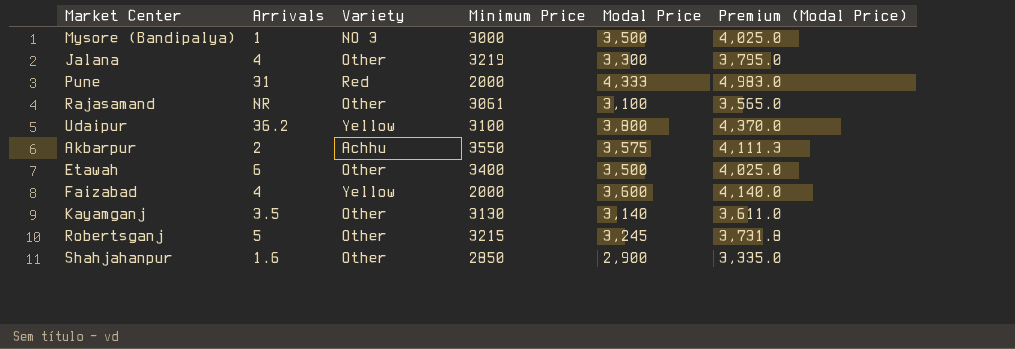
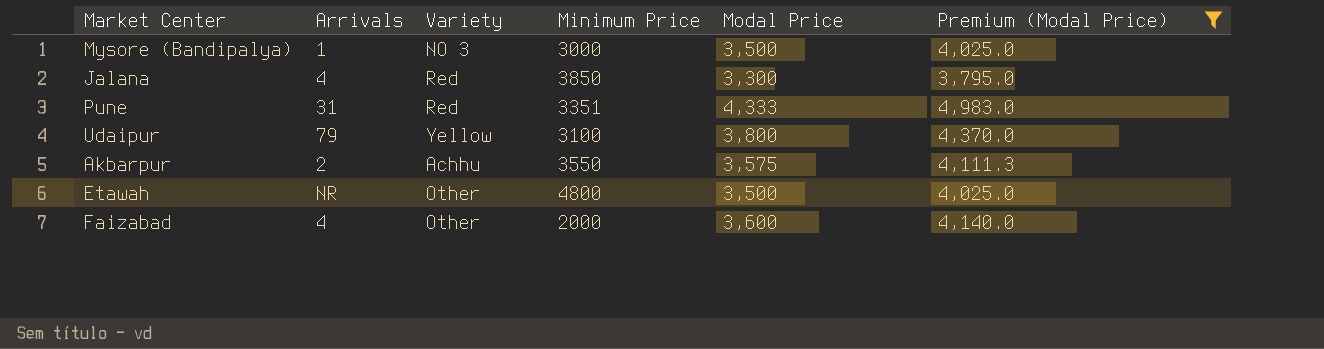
filter: none -> Premium (Modal Price) >= 3,795.0
Jalana | Variety: Other -> Red
Jalana | Minimum Price: 3219 -> 3850
Pune | Minimum Price: 2000 -> 3351
Udaipur | Arrivals: 36.2 -> 79
Etawah | Arrivals: 6 -> NR
Etawah | Minimum Price: 3400 -> 4800
Faizabad | Variety: Yellow -> Other

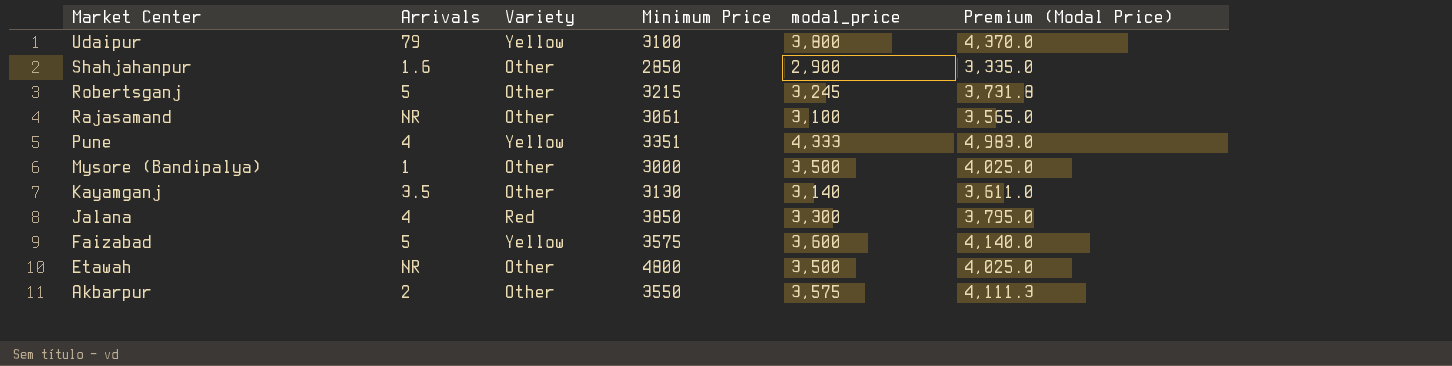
filter: Premium (Modal Price) >= 3,795.0 -> none
row order: none -> Market Center descending
column name: Modal Price -> modal_price
Pune | Arrivals: 31 -> 4
Pune | Variety: Red -> Yellow
Mysore (Bandipalya) | Variety: NO 3 -> Other
Faizabad | Arrivals: 4 -> 5
Faizabad | Variety: Other -> Yellow
Faizabad | Minimum Price: 2000 -> 3575
Akbarpur | Variety: Achhu -> Other

